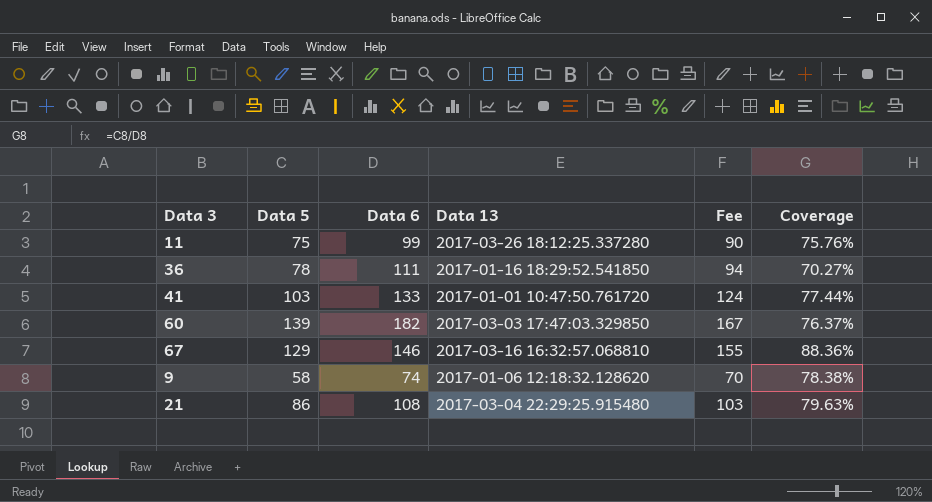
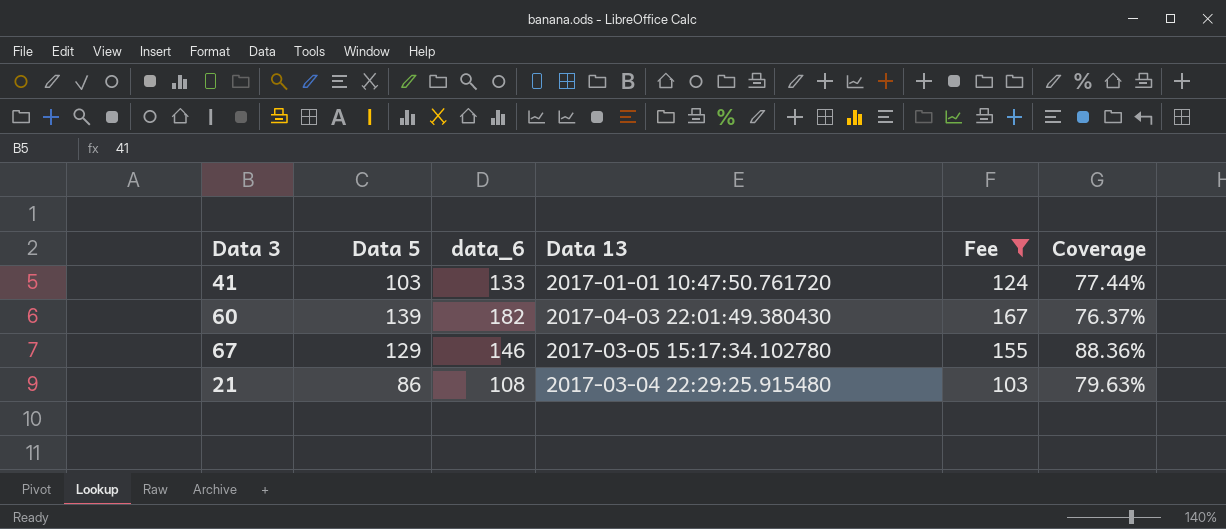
filter: none -> Fee >= 103
column name: Data 6 -> data_6
60 | Data 13: 2017-03-03 17:47:03.329850 -> 2017-04-03 22:01:49.380430
67 | Data 13: 2017-03-16 16:32:57.068810 -> 2017-03-05 15:17:34.102780

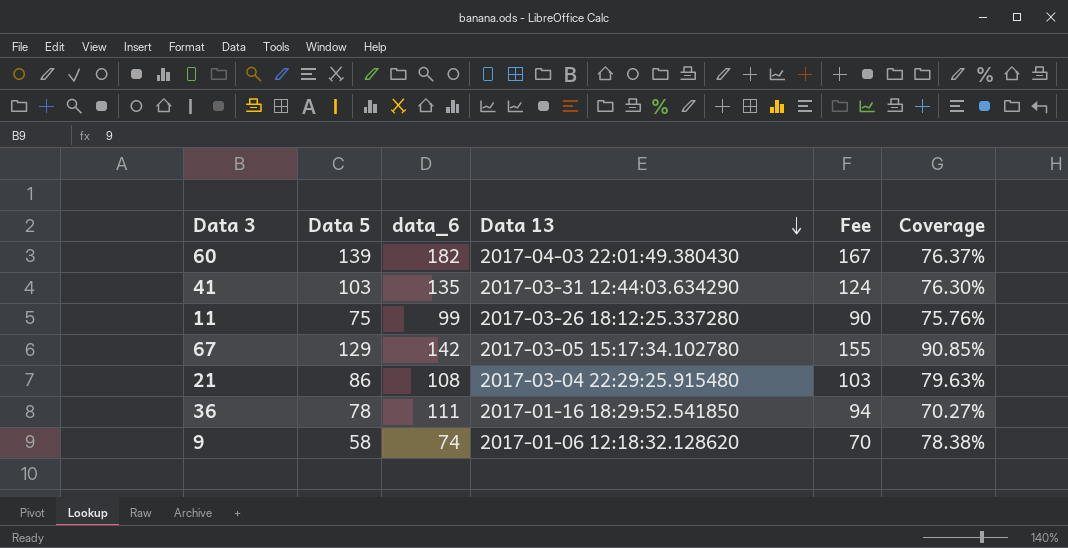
filter: Fee >= 103 -> none
row order: none -> Data 13 descending
41 | data_6: 133 -> 135
41 | Data 13: 2017-01-01 10:47:50.761720 -> 2017-03-31 12:44:03.634290
41 | Coverage: 77.44% -> 76.30%
67 | data_6: 146 -> 142
67 | Coverage: 88.36% -> 90.85%

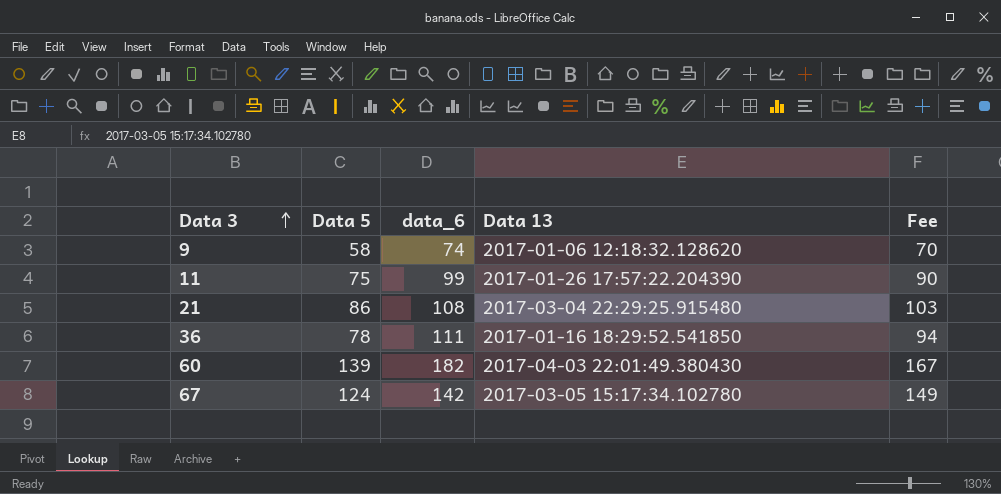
row order: Data 13 descending -> Data 3 ascending
column Coverage | formula: [Data 5] / [data_6] -> none
row 41: 103 | 135 | 2017-03-31 12:44:03.634290 | 124 | 76.30% -> none
11 | Data 13: 2017-03-26 18:12:25.337280 -> 2017-01-26 17:57:22.204390
67 | Data 5: 129 -> 124
67 | Fee: 155 -> 149

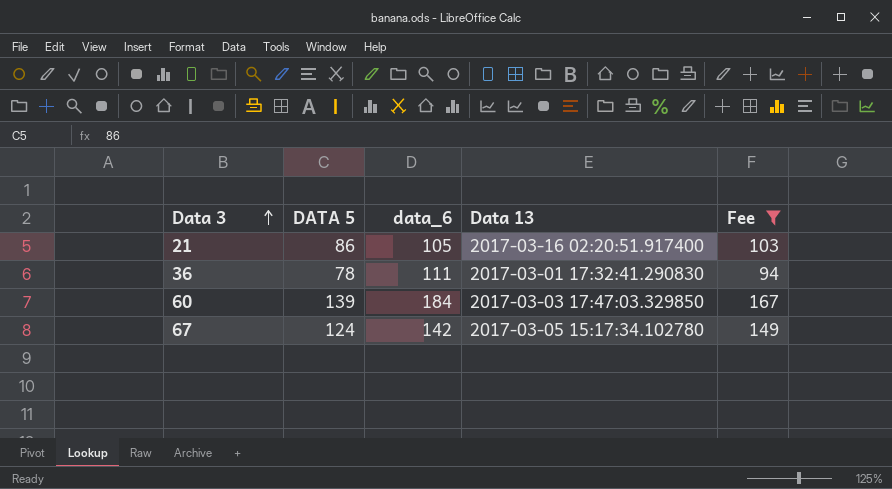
filter: none -> Fee >= 94
column name: Data 5 -> DATA 5
21 | data_6: 108 -> 105
21 | Data 13: 2017-03-04 22:29:25.915480 -> 2017-03-16 02:20:51.917400
36 | Data 13: 2017-01-16 18:29:52.541850 -> 2017-03-01 17:32:41.290830
60 | data_6: 182 -> 184
60 | Data 13: 2017-04-03 22:01:49.380430 -> 2017-03-03 17:47:03.329850

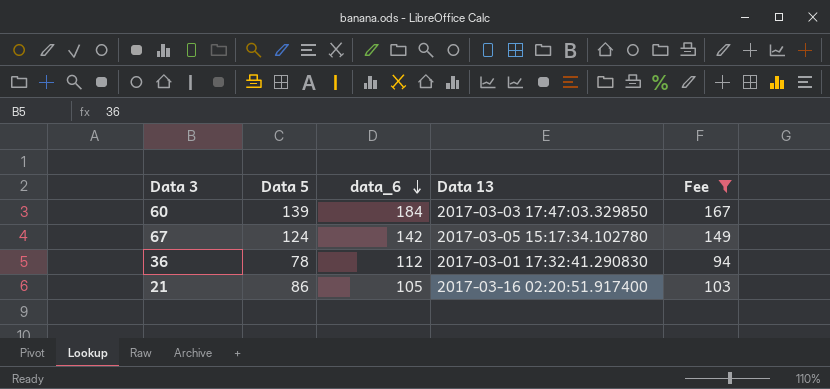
row order: Data 3 ascending -> data_6 descending
column name: DATA 5 -> Data 5
36 | data_6: 111 -> 112

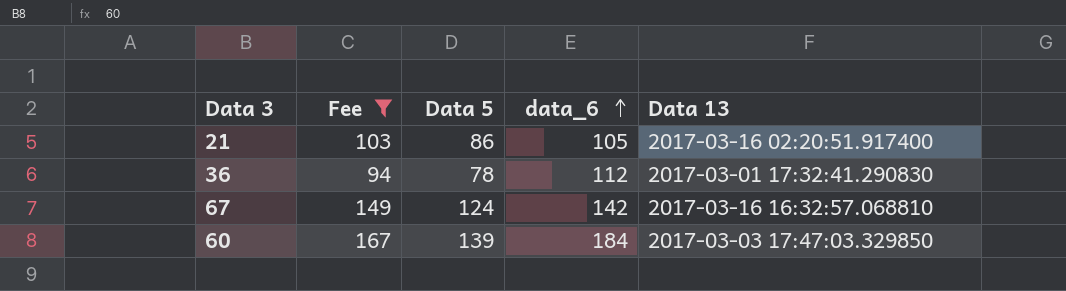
row order: data_6 descending -> data_6 ascending
column Fee | position: 5 -> 2
67 | Data 13: 2017-03-05 15:17:34.102780 -> 2017-03-16 16:32:57.068810

